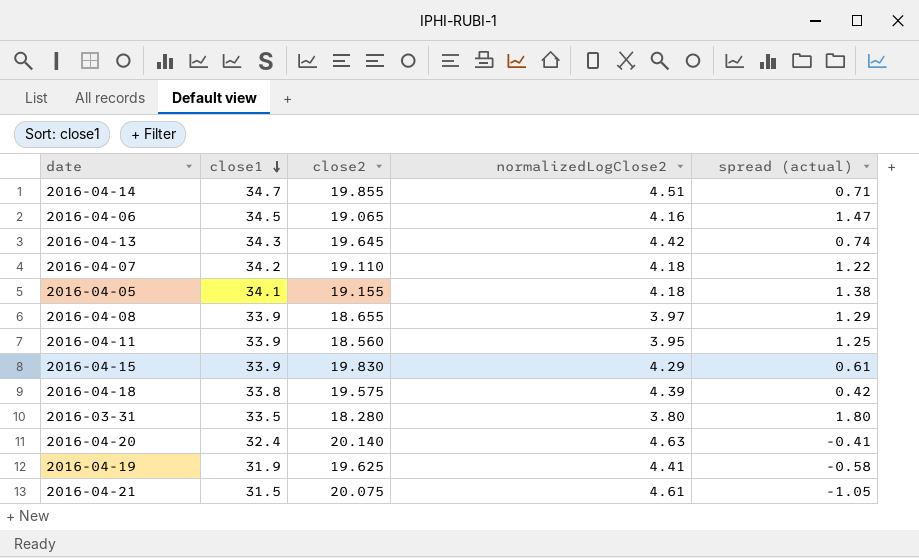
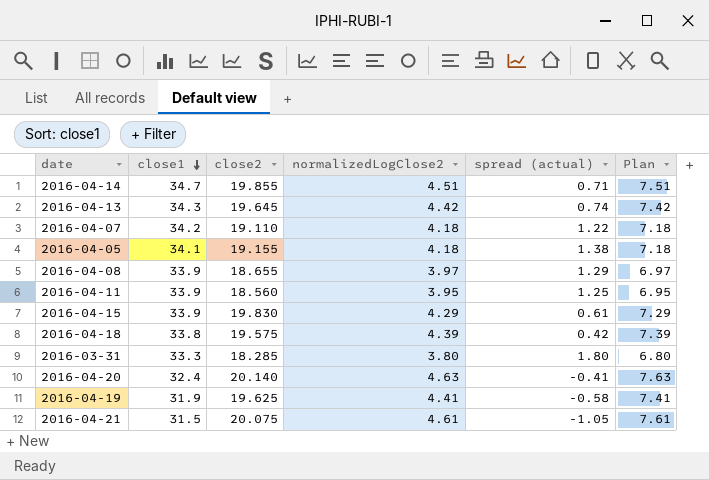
column Plan | formula: none -> [normalizedLogClose2] + 3
row 2016-04-06: 34.5 | 19.065 | 4.16 | 1.47 -> none
2016-03-31 | close1: 33.5 -> 33.3
2016-03-31 | close2: 18.280 -> 18.285

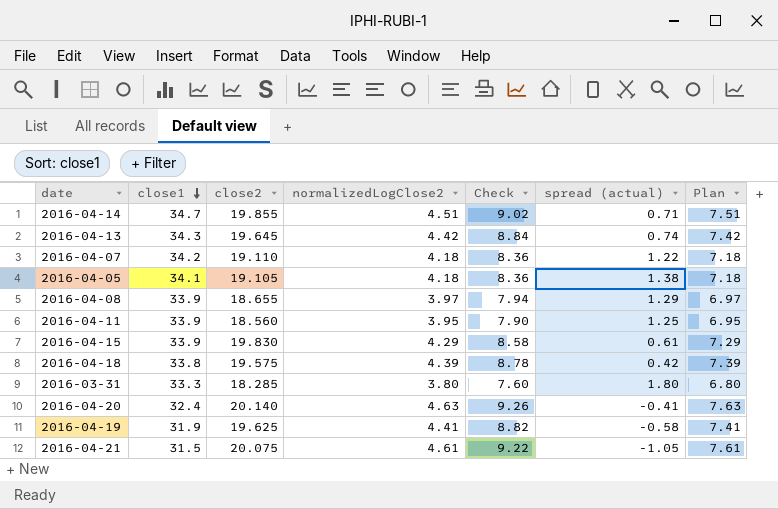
column Check | formula: none -> [normalizedLogClose2] * 2
2016-04-05 | close2: 19.155 -> 19.105

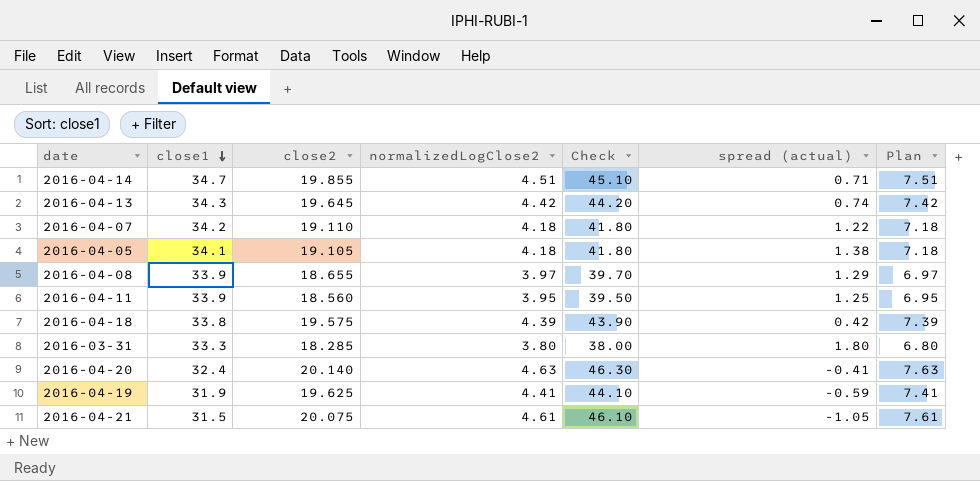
column Check | formula: [normalizedLogClose2] * 2 -> [normalizedLogClose2] * 10
row 2016-04-15: 33.9 | 19.830 | 4.29 | 8.58 | 0.61 | 7.29 -> none
2016-04-19 | spread (actual): -0.58 -> -0.59

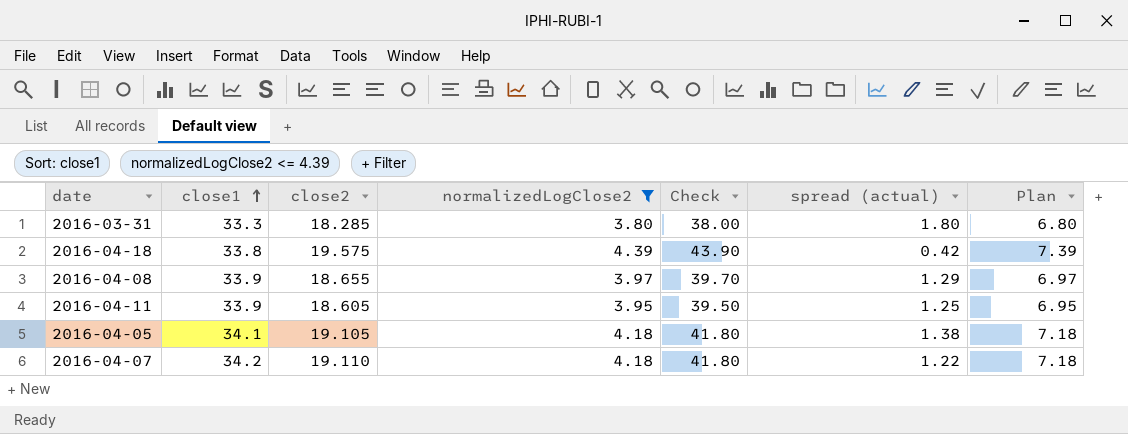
filter: none -> normalizedLogClose2 <= 4.39
row order: close1 descending -> close1 ascending
2016-04-11 | close2: 18.560 -> 18.605

